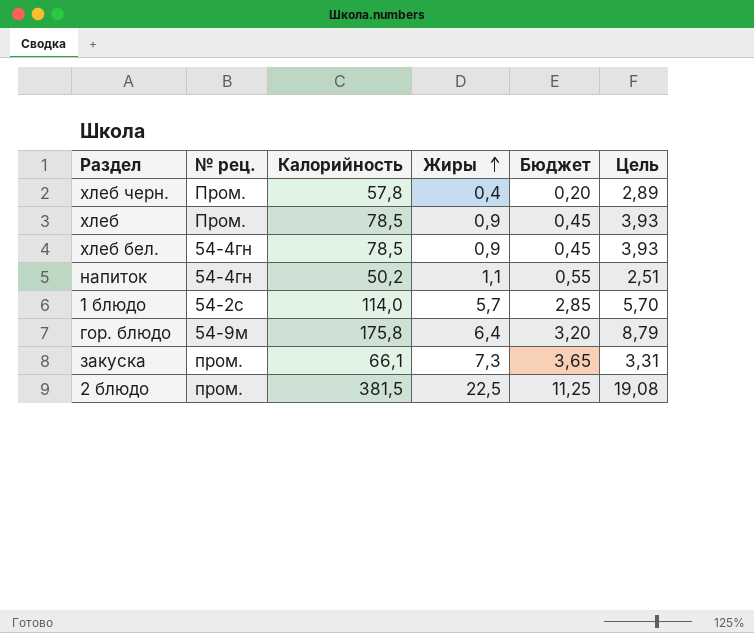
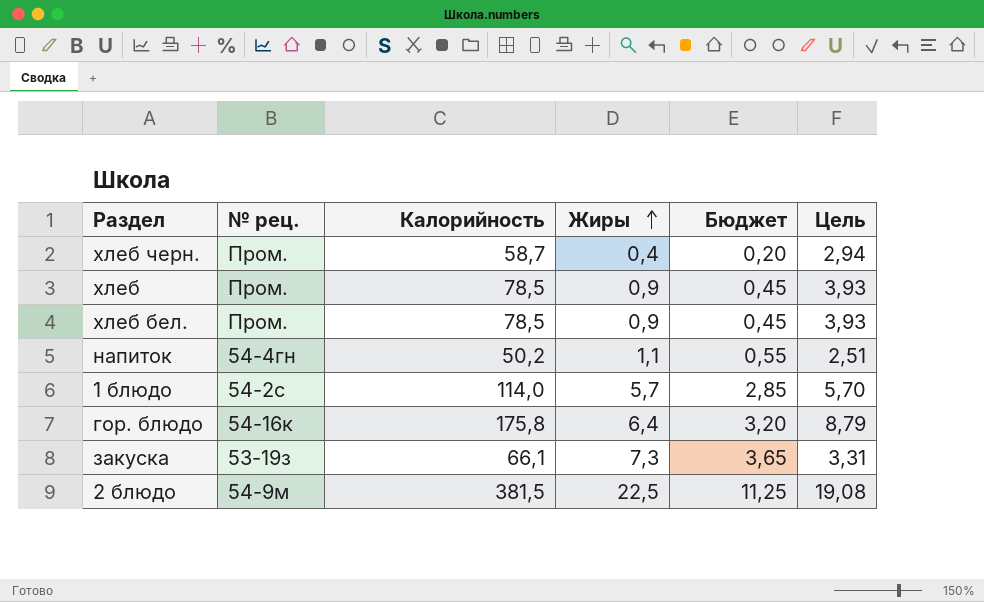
хлеб черн. | Калорийность: 57,8 -> 58,7
хлеб черн. | Цель: 2,89 -> 2,94
хлеб бел. | № рец.: 54-4гн -> Пром.
гор. блюдо | № рец.: 54-9м -> 54-16к
закуска | № рец.: пром. -> 53-19з
2 блюдо | № рец.: пром. -> 54-9м

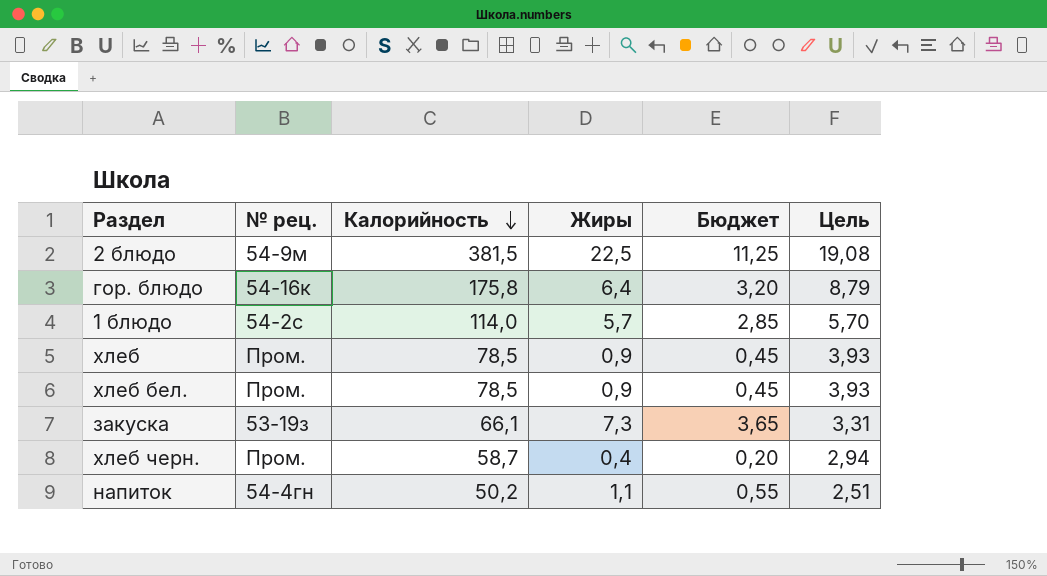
row order: Жиры ascending -> Калорийность descending

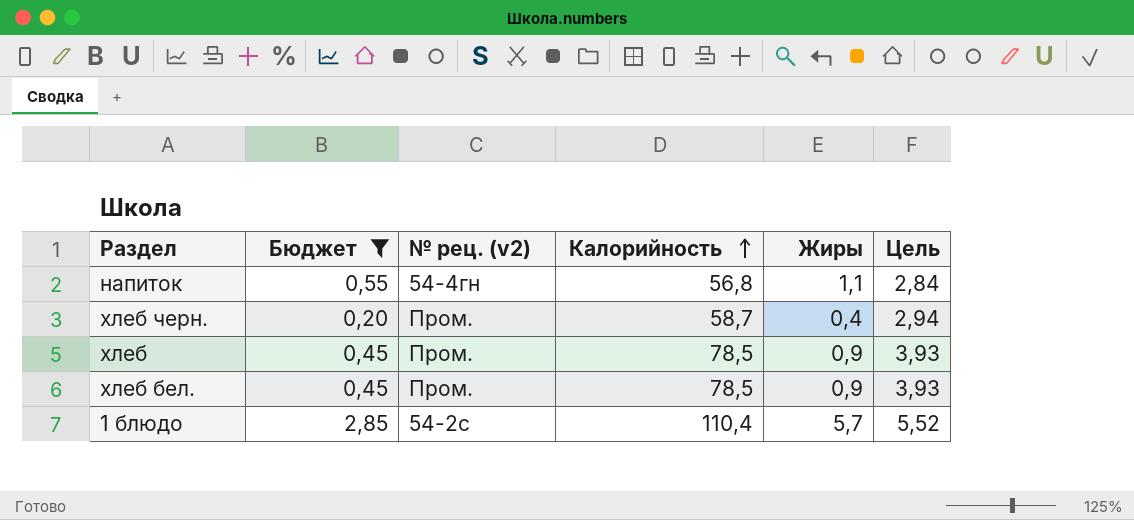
filter: none -> Бюджет <= 2,85
row order: Калорийность descending -> Калорийность ascending
column Бюджет | position: 5 -> 2
column name: № рец. -> № рец. (v2)
напиток | Калорийность: 50,2 -> 56,8
напиток | Цель: 2,51 -> 2,84
1 блюдо | Калорийность: 114,0 -> 110,4
1 блюдо | Цель: 5,70 -> 5,52

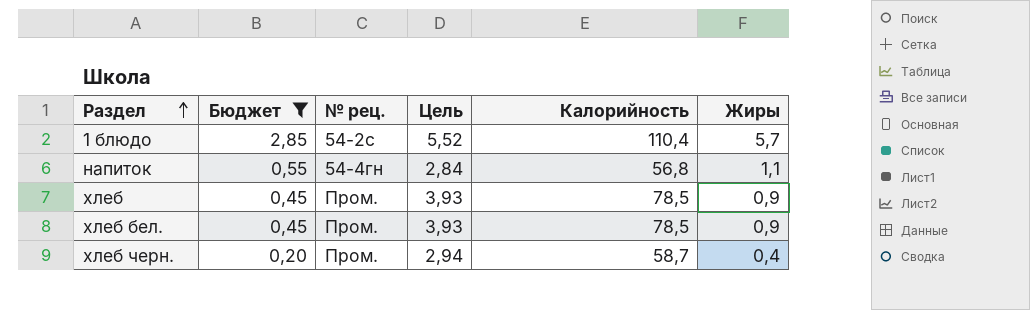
row order: Калорийность ascending -> Раздел ascending
column name: № рец. (v2) -> № рец.
column Цель | position: 6 -> 4

